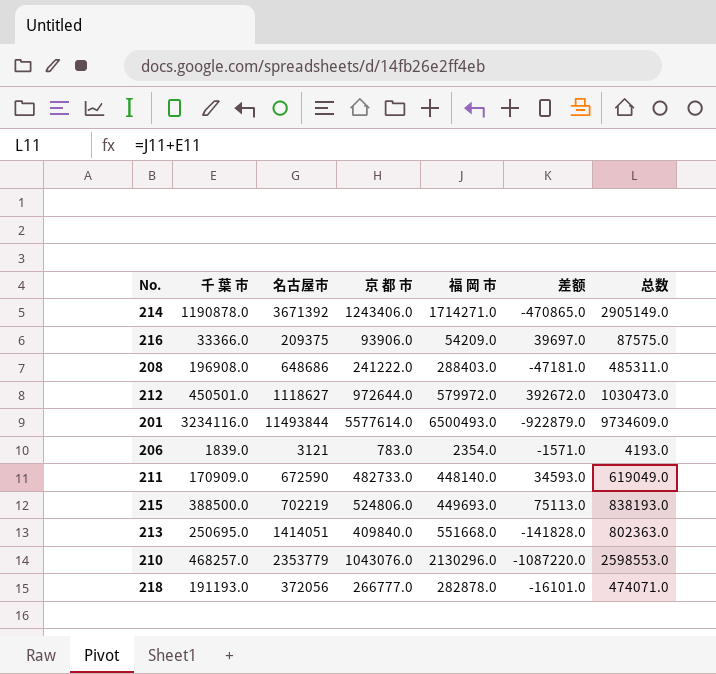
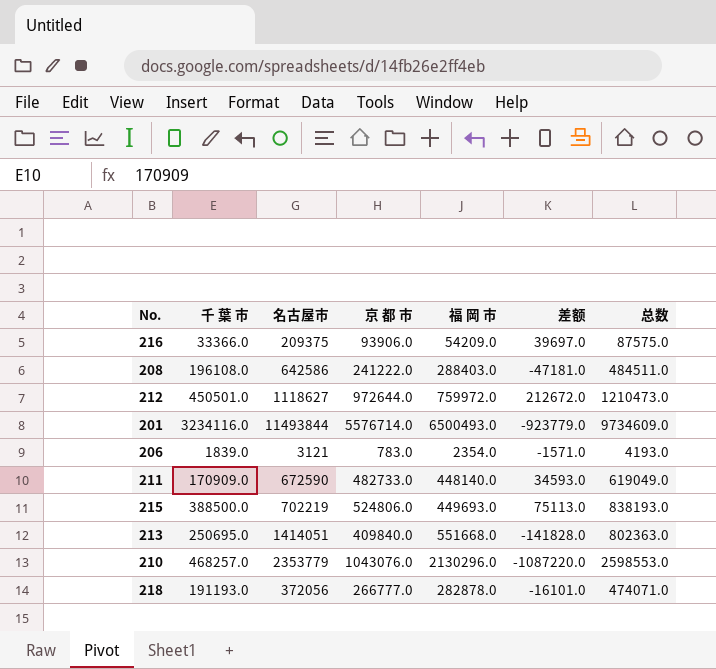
row 214: 1190878.0 | 3671392 | 1243406.0 | 1714271.0 | -470865.0 | 2905149.0 -> none
208 | 千 葉 市: 196908.0 -> 196108.0
208 | 名古屋市: 648686 -> 642586
208 | 总数: 485311.0 -> 484511.0
212 | 福 岡 市: 579972.0 -> 759972.0
212 | 差额: 392672.0 -> 212672.0
212 | 总数: 1030473.0 -> 1210473.0
201 | 京 都 市: 5577614.0 -> 5576714.0
201 | 差额: -922879.0 -> -923779.0

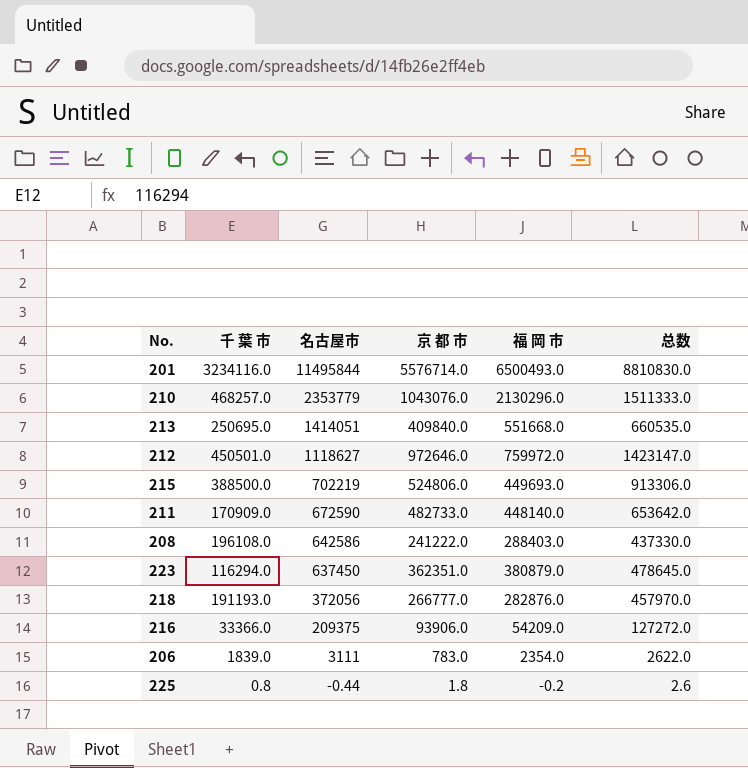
row order: none -> 名古屋市 descending
column 差额 | formula: [京 都 市] - [福 岡 市] -> none
column 总数 | formula: [千 葉 市] + [福 岡 市] -> [千 葉 市] + [京 都 市]
201 | 名古屋市: 11493844 -> 11495844
212 | 京 都 市: 972644.0 -> 972646.0
row 223: none -> 116294.0 | 637450 | 362351.0 | 380879.0 | 478645.0
218 | 福 岡 市: 282878.0 -> 282876.0
206 | 名古屋市: 3121 -> 3111
row 225: none -> 0.8 | -0.44 | 1.8 | -0.2 | 2.6

